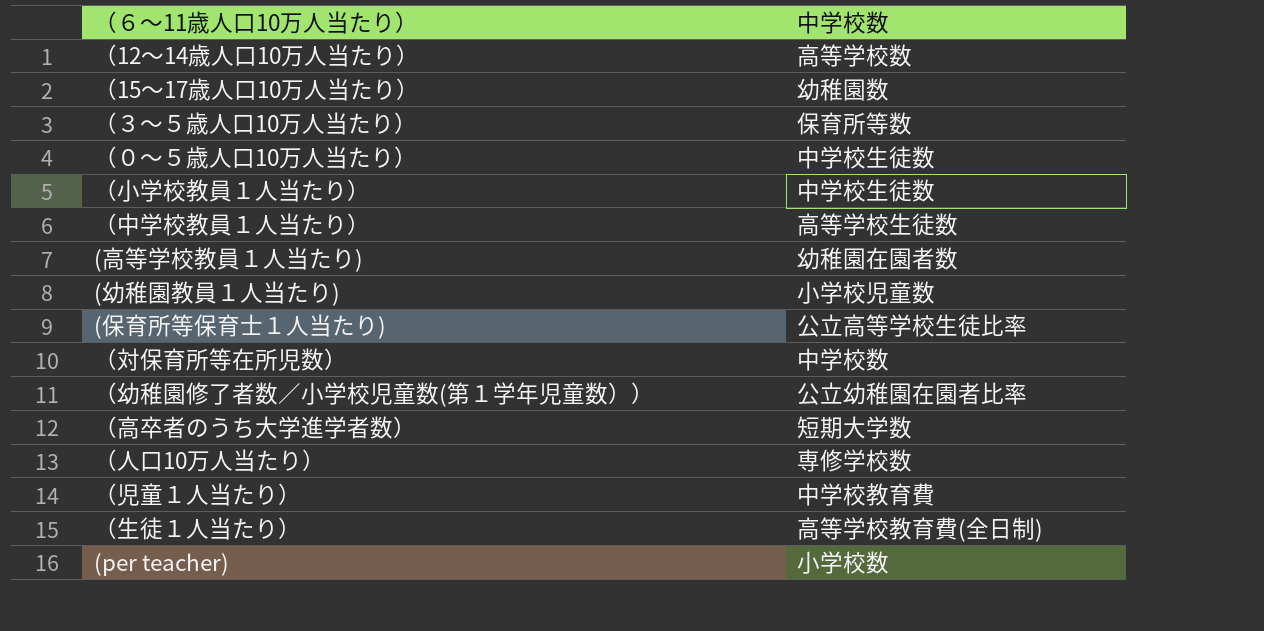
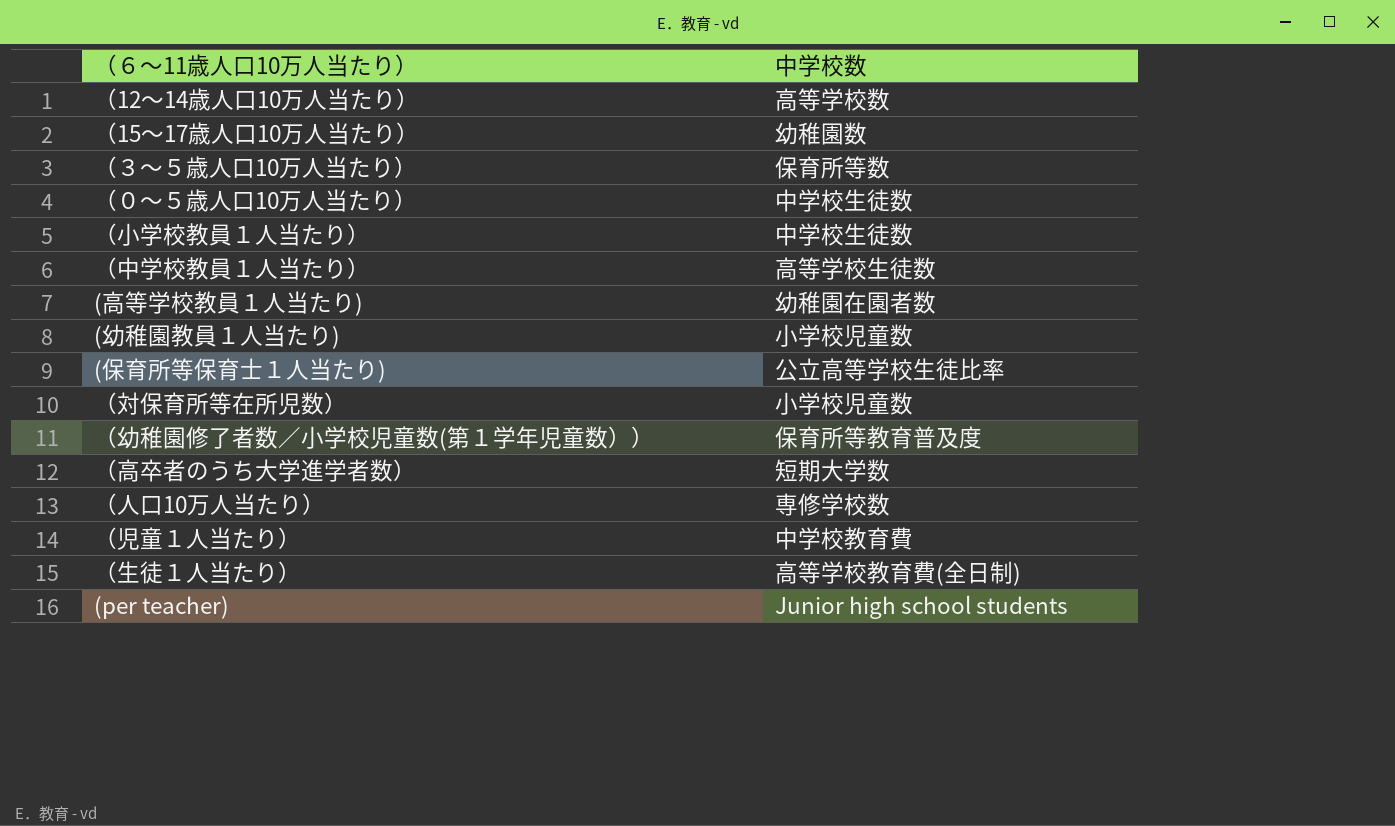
（対保育所等在所児数） | 中学校数: 中学校数 -> 小学校児童数
（幼稚園修了者数／小学校児童数(第１学年児童数）） | 中学校数: 公立幼稚園在園者比率 -> 保育所等教育普及度
(per teacher) | 中学校数: 小学校数 -> Junior high school students

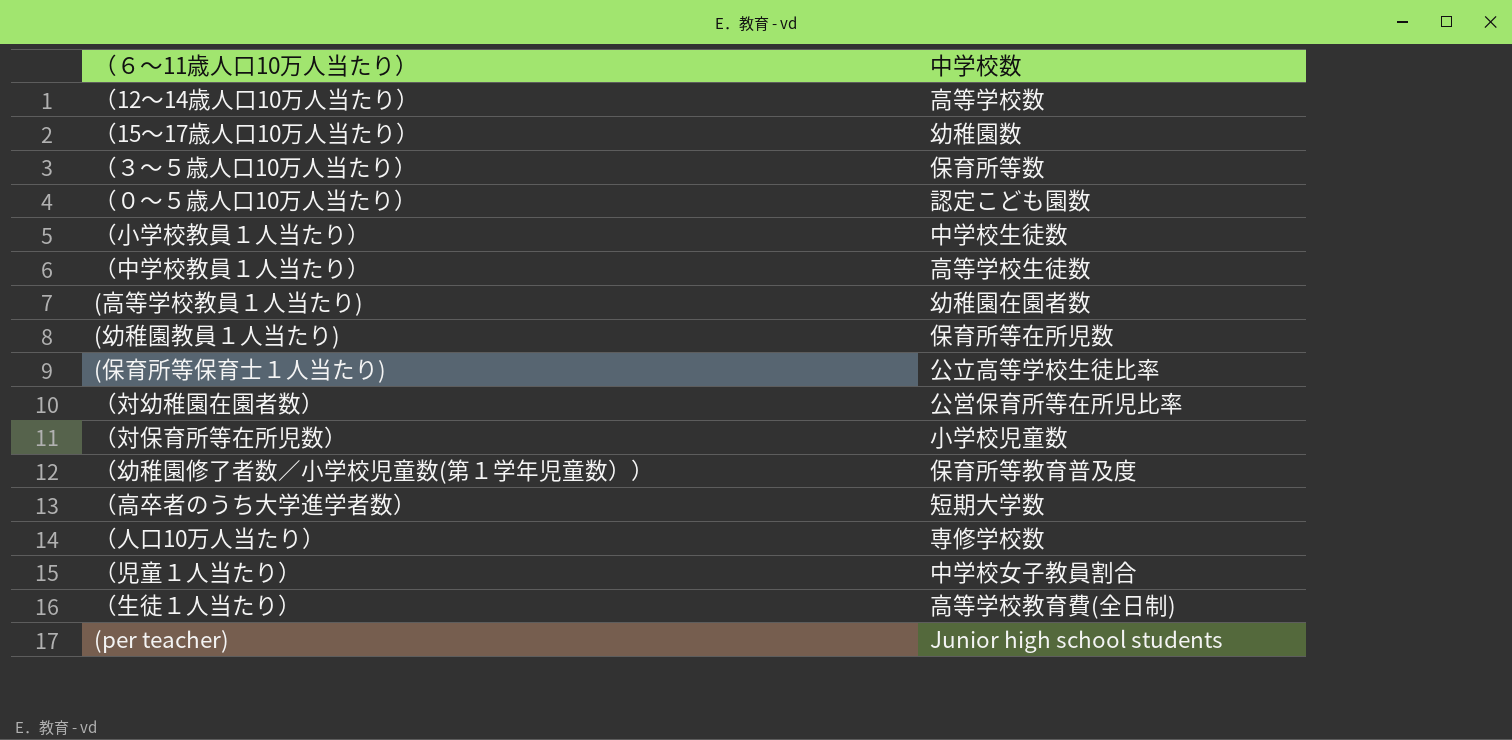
（０～５歳人口10万人当たり） | 中学校数: 中学校生徒数 -> 認定こども園数
(幼稚園教員１人当たり) | 中学校数: 小学校児童数 -> 保育所等在所児数
row （対幼稚園在園者数）: none -> 公営保育所等在所児比率
（児童１人当たり） | 中学校数: 中学校教育費 -> 中学校女子教員割合

